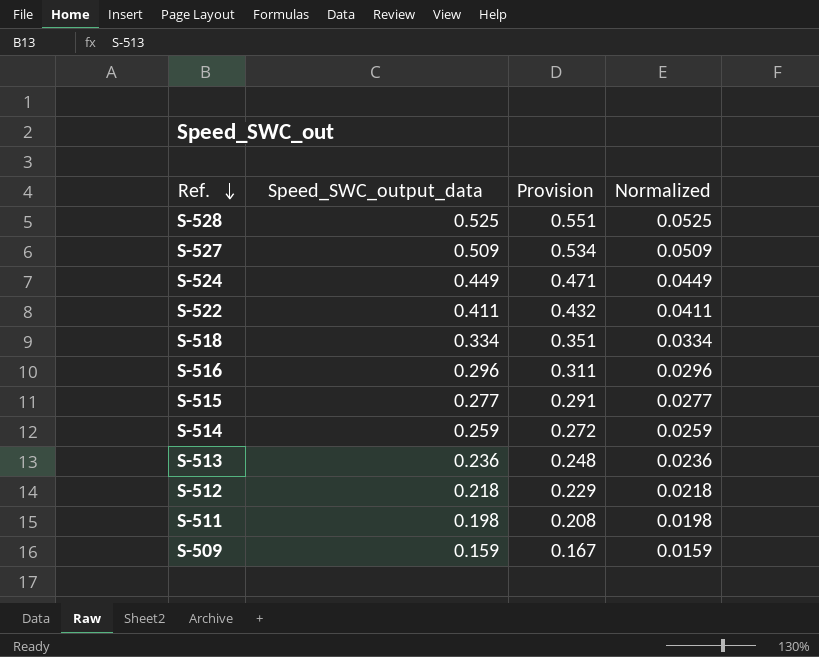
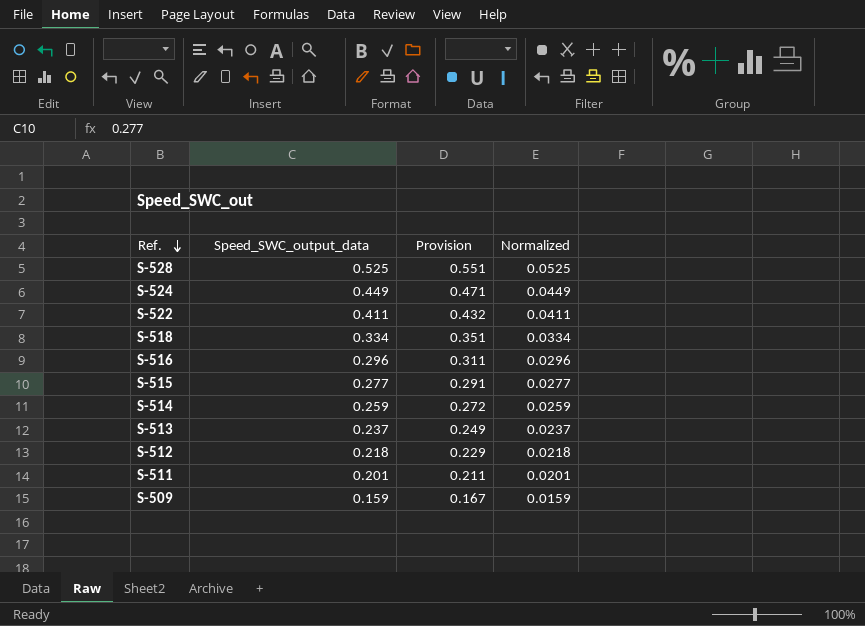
row S-527: 0.509 | 0.534 | 0.0509 -> none
S-513 | Speed_SWC_output_data: 0.236 -> 0.237
S-513 | Provision: 0.248 -> 0.249
S-513 | Normalized: 0.0236 -> 0.0237
S-511 | Speed_SWC_output_data: 0.198 -> 0.201
S-511 | Provision: 0.208 -> 0.211
S-511 | Normalized: 0.0198 -> 0.0201

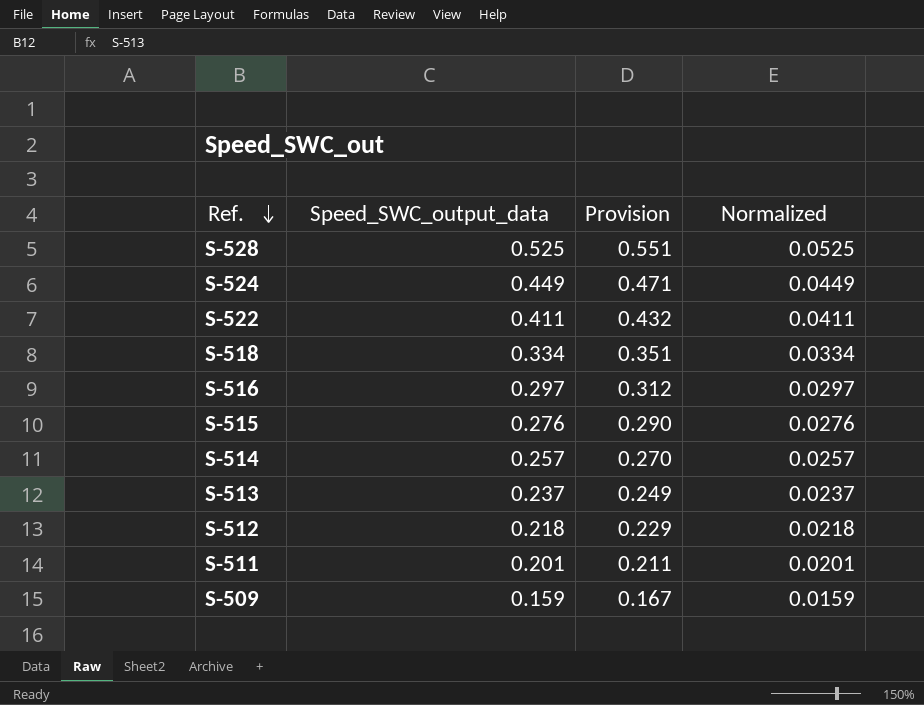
S-516 | Speed_SWC_output_data: 0.296 -> 0.297
S-516 | Provision: 0.311 -> 0.312
S-516 | Normalized: 0.0296 -> 0.0297
S-515 | Speed_SWC_output_data: 0.277 -> 0.276
S-515 | Provision: 0.291 -> 0.290
S-515 | Normalized: 0.0277 -> 0.0276
S-514 | Speed_SWC_output_data: 0.259 -> 0.257
S-514 | Provision: 0.272 -> 0.270
S-514 | Normalized: 0.0259 -> 0.0257

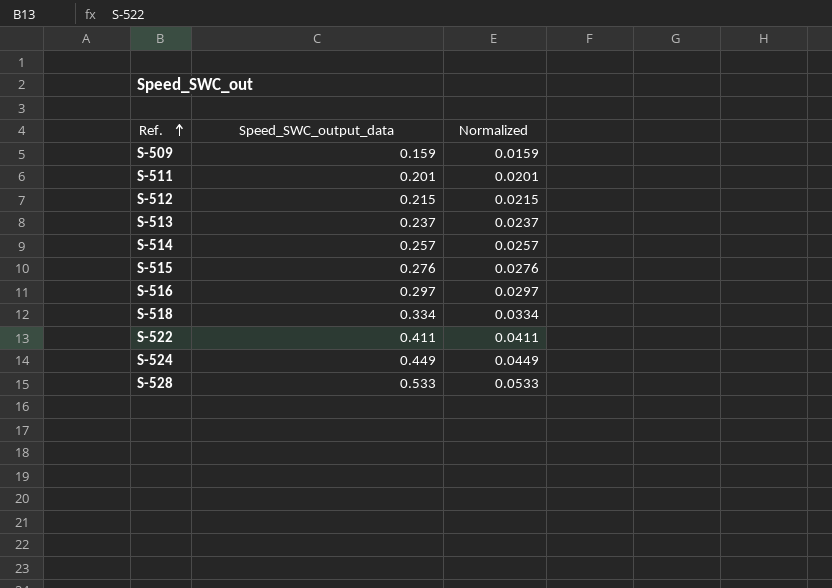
row order: Ref. descending -> Ref. ascending
column Provision | formula: [Speed_SWC_output_data] * 1.05 -> none
S-512 | Speed_SWC_output_data: 0.218 -> 0.215
S-512 | Normalized: 0.0218 -> 0.0215
S-528 | Speed_SWC_output_data: 0.525 -> 0.533
S-528 | Normalized: 0.0525 -> 0.0533

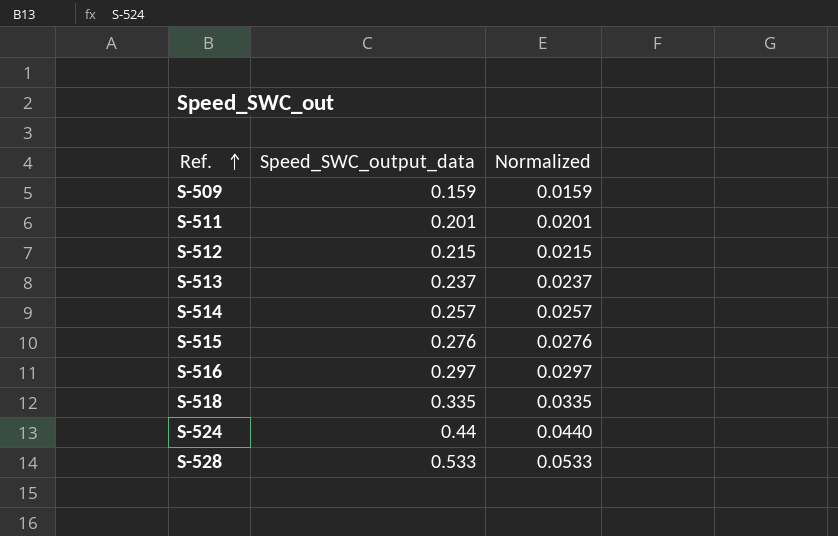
row S-522: 0.411 | 0.0411 -> none
S-518 | Speed_SWC_output_data: 0.334 -> 0.335
S-518 | Normalized: 0.0334 -> 0.0335
S-524 | Speed_SWC_output_data: 0.449 -> 0.44
S-524 | Normalized: 0.0449 -> 0.0440

